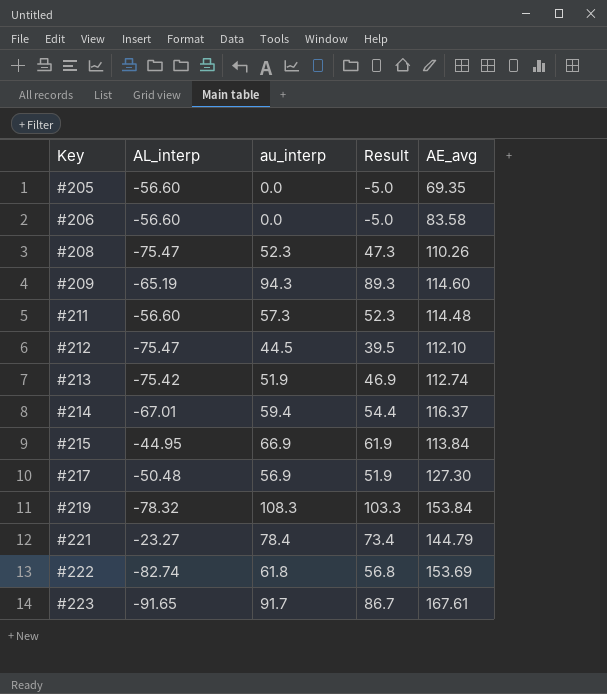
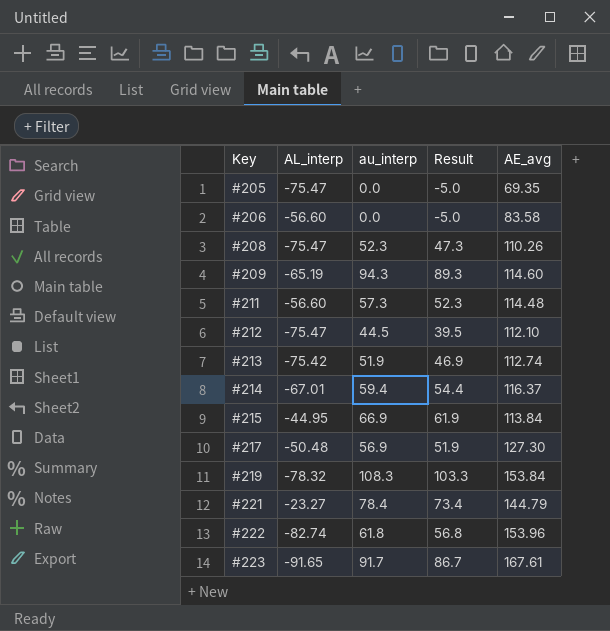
#205 | AL_interp: -56.60 -> -75.47
#222 | AE_avg: 153.69 -> 153.96

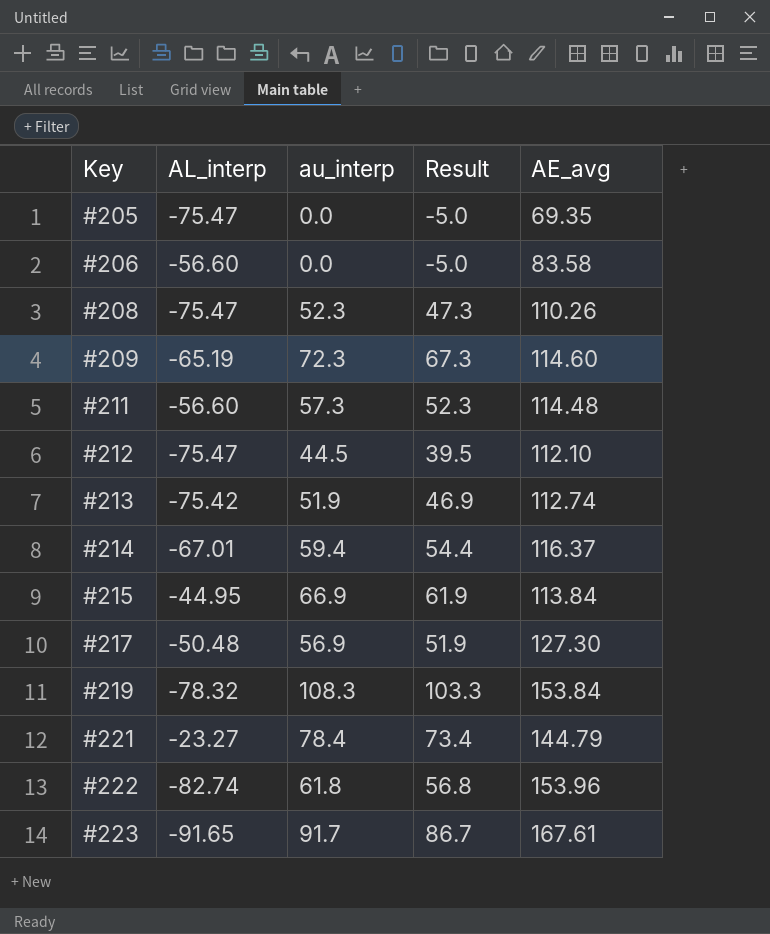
#209 | au_interp: 94.3 -> 72.3
#209 | Result: 89.3 -> 67.3

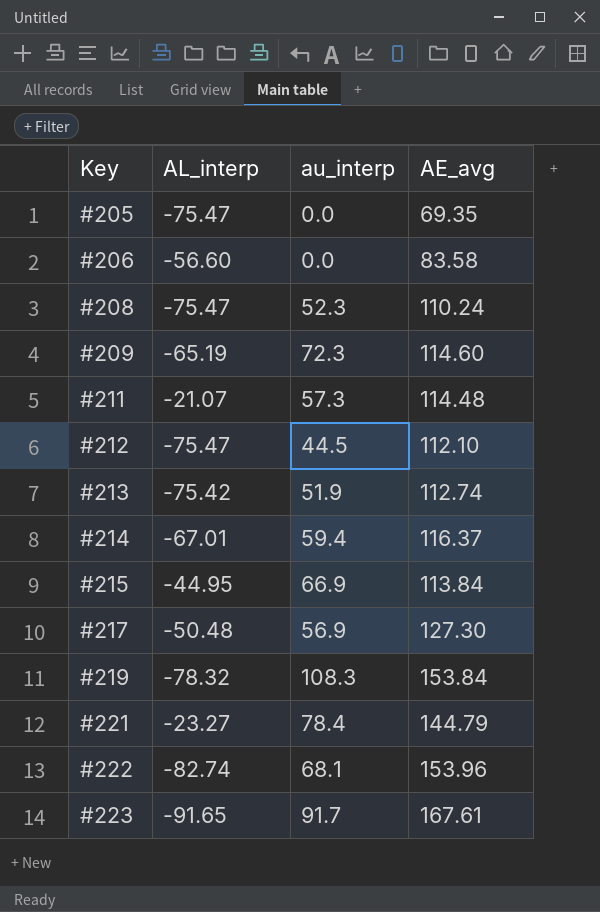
column Result | formula: [au_interp] - 5 -> none
#208 | AE_avg: 110.26 -> 110.24
#211 | AL_interp: -56.60 -> -21.07
#222 | au_interp: 61.8 -> 68.1

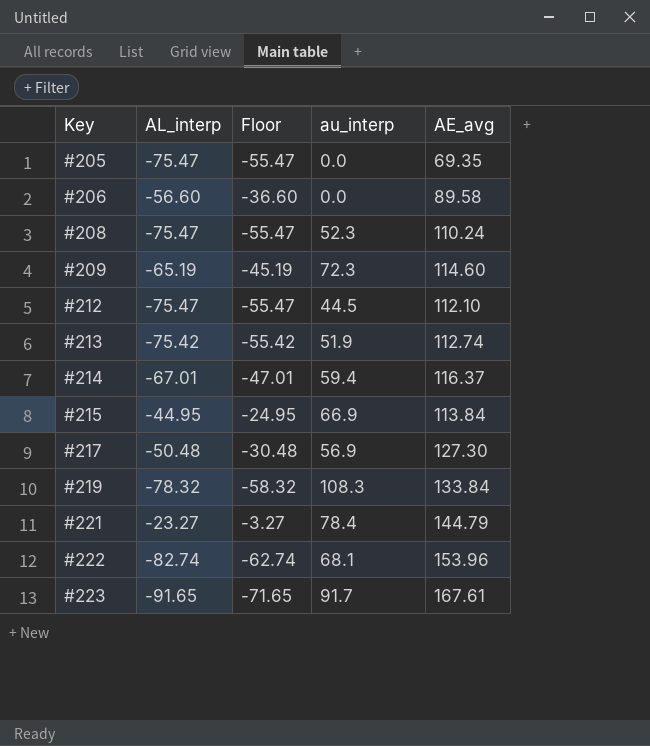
column Floor | formula: none -> [AL_interp] + 20
row #211: -21.07 | 57.3 | 114.48 -> none
#206 | AE_avg: 83.58 -> 89.58
#219 | AE_avg: 153.84 -> 133.84

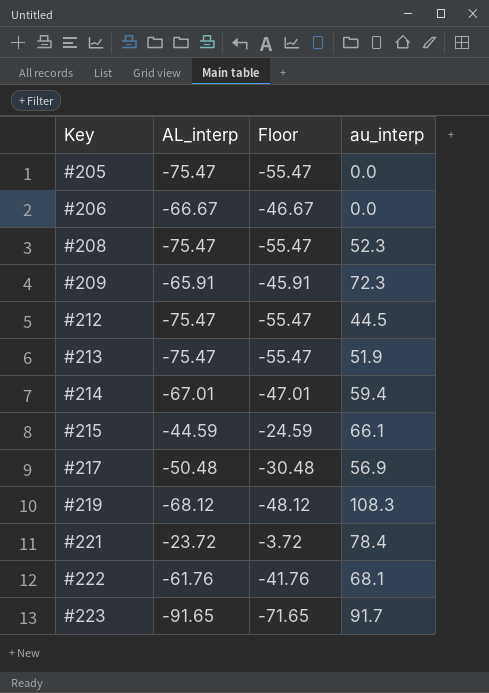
column AE_avg | position: 5 -> none
#206 | AL_interp: -56.60 -> -66.67
#206 | Floor: -36.60 -> -46.67
#209 | AL_interp: -65.19 -> -65.91
#209 | Floor: -45.19 -> -45.91
#213 | AL_interp: -75.42 -> -75.47
#213 | Floor: -55.42 -> -55.47
#215 | AL_interp: -44.95 -> -44.59
#215 | Floor: -24.95 -> -24.59
#215 | au_interp: 66.9 -> 66.1
#219 | AL_interp: -78.32 -> -68.12
#219 | Floor: -58.32 -> -48.12
#221 | AL_interp: -23.27 -> -23.72
#221 | Floor: -3.27 -> -3.72
#222 | AL_interp: -82.74 -> -61.76
#222 | Floor: -62.74 -> -41.76

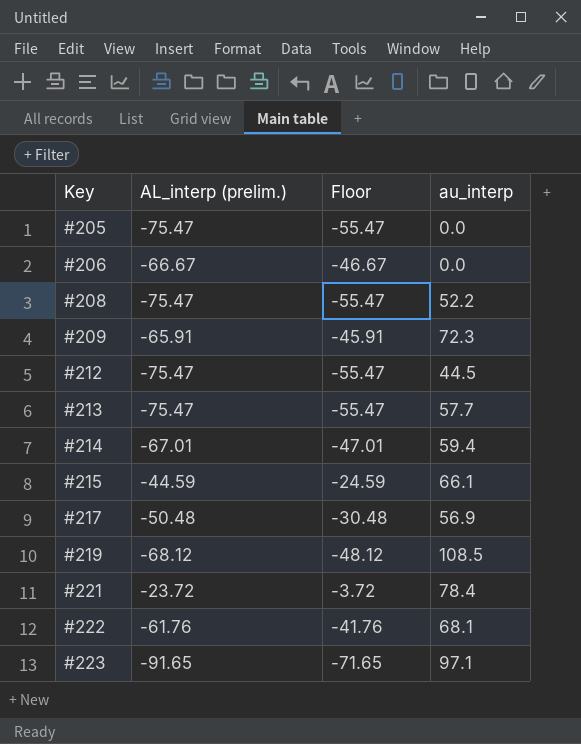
column name: AL_interp -> AL_interp (prelim.)
#208 | au_interp: 52.3 -> 52.2
#213 | au_interp: 51.9 -> 57.7
#219 | au_interp: 108.3 -> 108.5
#223 | au_interp: 91.7 -> 97.1

